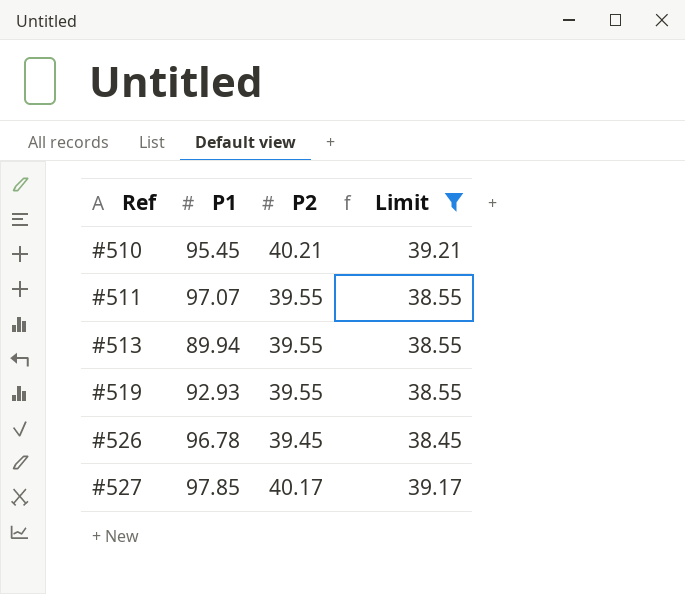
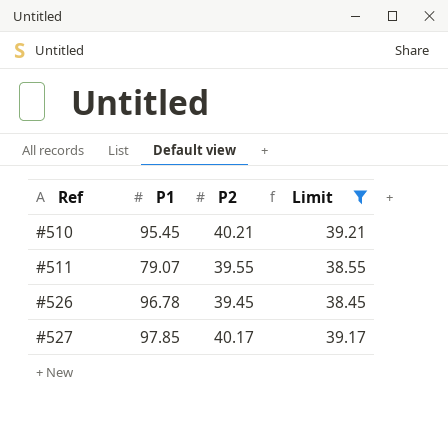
row #513: 89.94 | 39.55 | 38.55 -> none
row #519: 92.93 | 39.55 | 38.55 -> none
#511 | P1: 97.07 -> 79.07

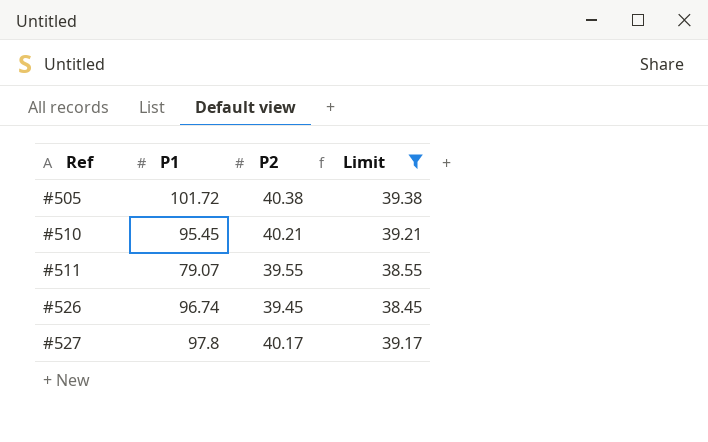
row #505: none -> 101.72 | 40.38 | 39.38
#526 | P1: 96.78 -> 96.74
#527 | P1: 97.85 -> 97.8

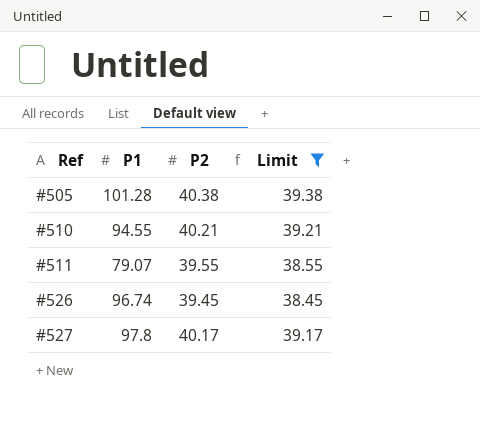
#505 | P1: 101.72 -> 101.28
#510 | P1: 95.45 -> 94.55

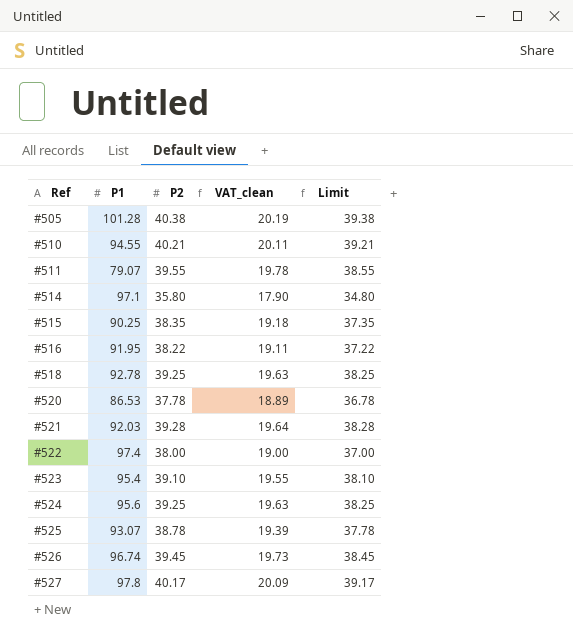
filter: Limit >= 38.45 -> none
column VAT_clean | formula: none -> [P2] * 0.5

